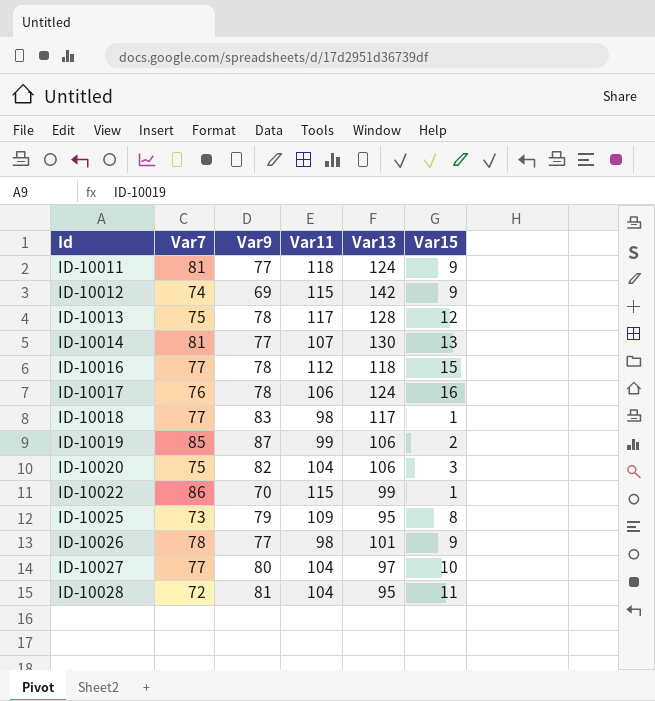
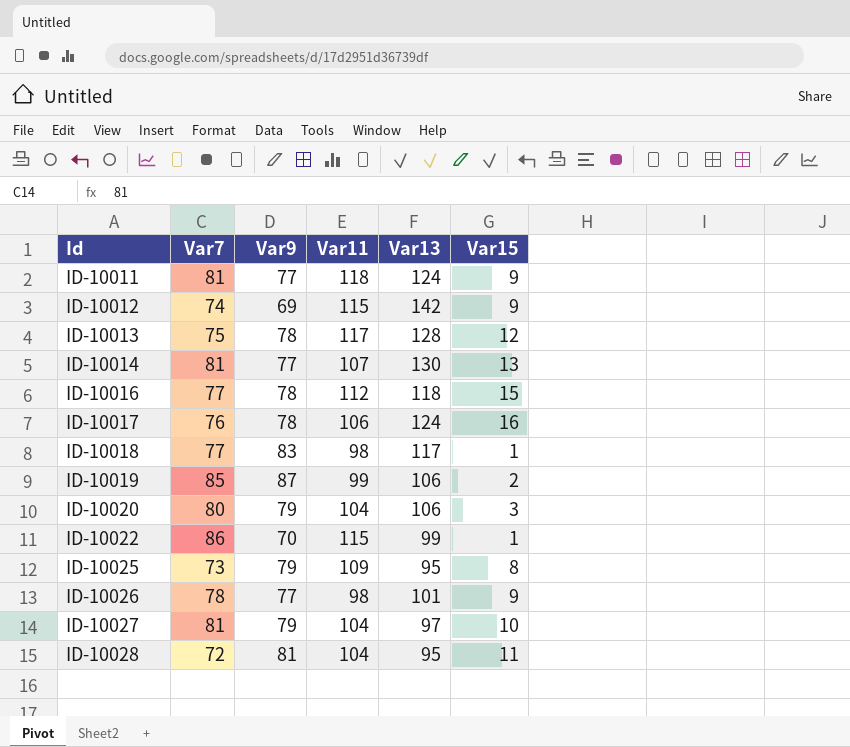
ID-10020 | Var7: 75 -> 80
ID-10020 | Var9: 82 -> 79
ID-10027 | Var7: 77 -> 81
ID-10027 | Var9: 80 -> 79

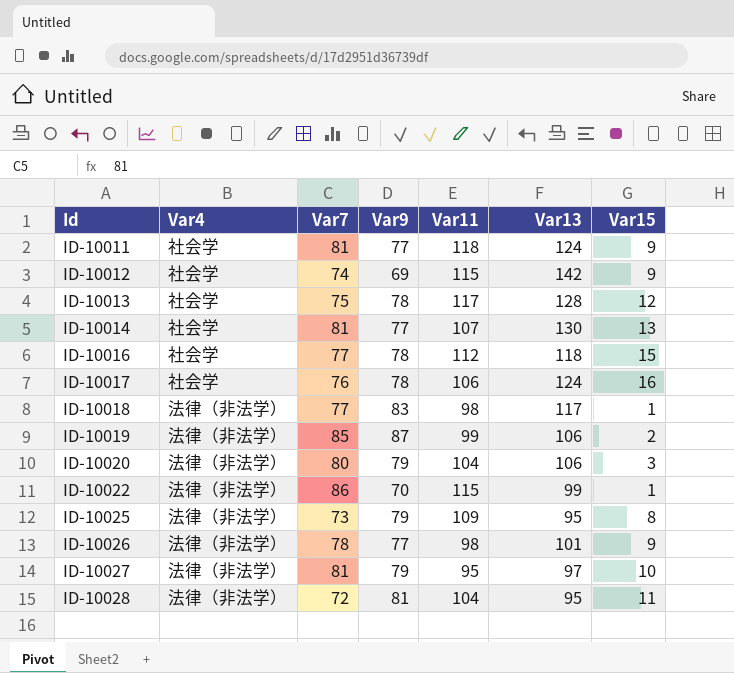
column Var4 | position: none -> 2
ID-10027 | Var11: 104 -> 95

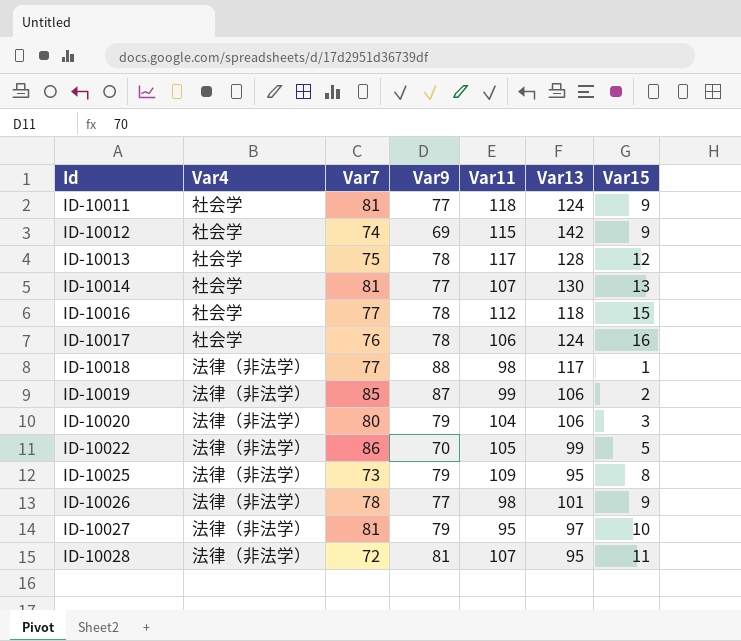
ID-10018 | Var9: 83 -> 88
ID-10022 | Var11: 115 -> 105
ID-10022 | Var15: 1 -> 5
ID-10028 | Var11: 104 -> 107

